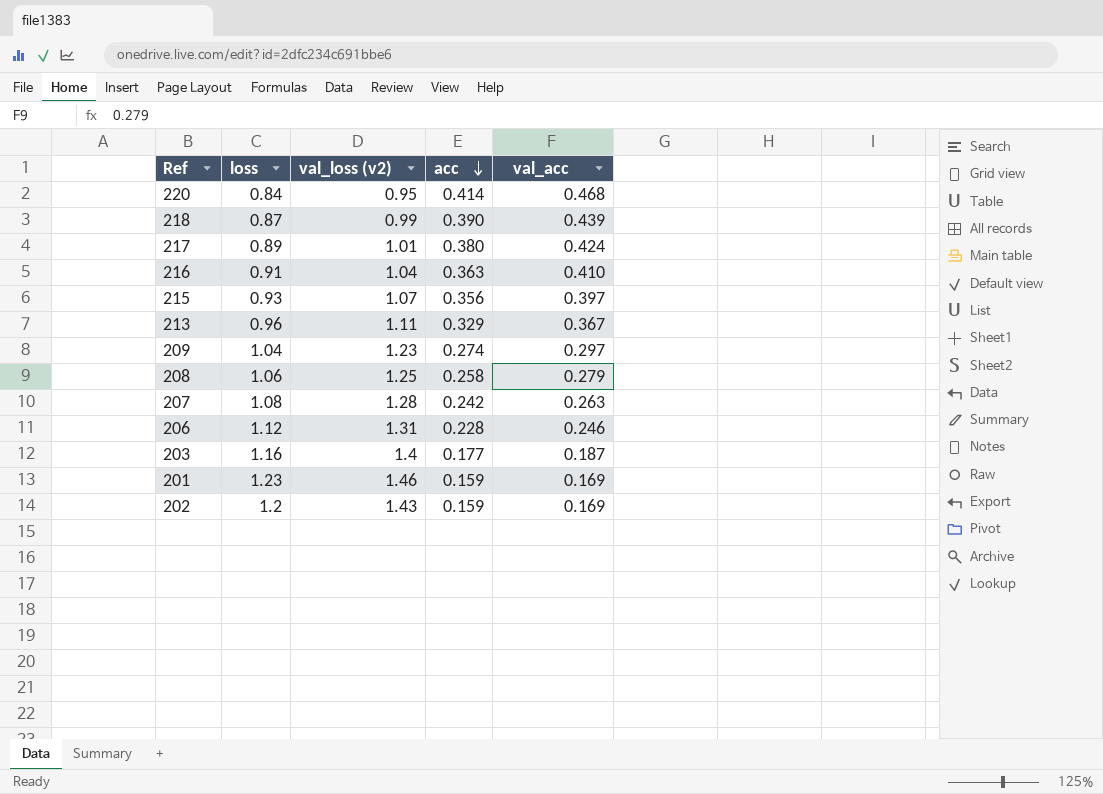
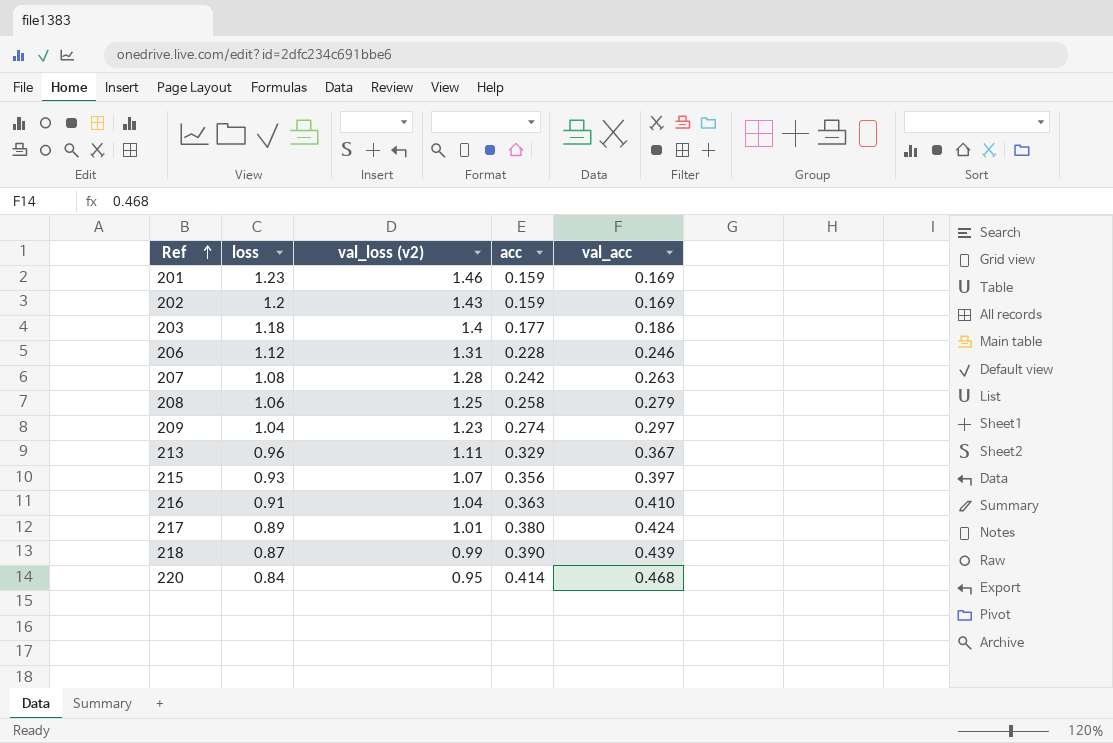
row order: acc descending -> Ref ascending
203 | loss: 1.16 -> 1.18
203 | val_acc: 0.187 -> 0.186

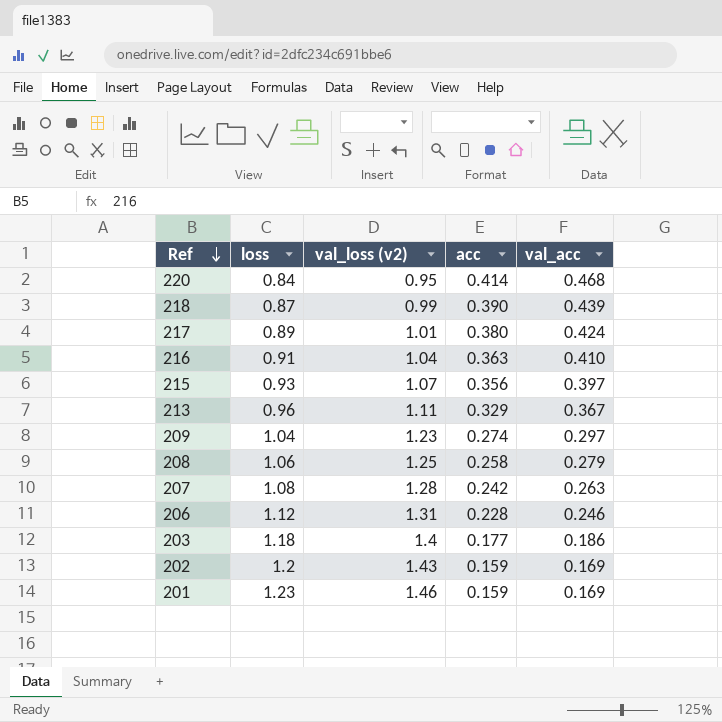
row order: Ref ascending -> Ref descending

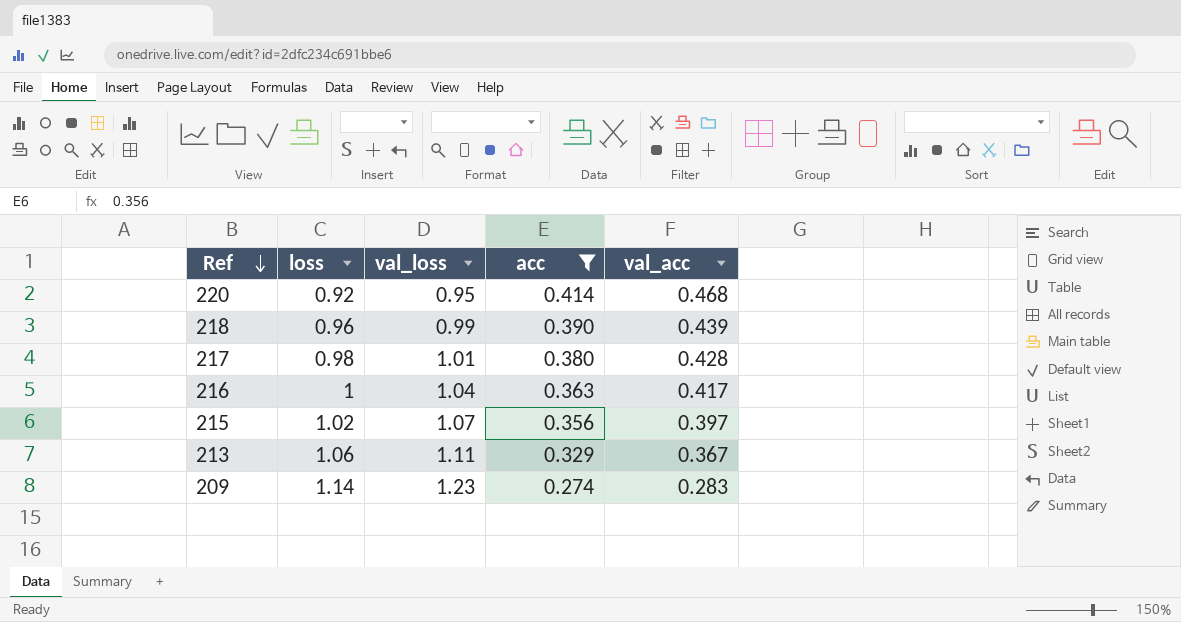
filter: none -> acc >= 0.274
column name: val_loss (v2) -> val_loss
220 | loss: 0.84 -> 0.92
218 | loss: 0.87 -> 0.96
217 | loss: 0.89 -> 0.98
217 | val_acc: 0.424 -> 0.428
216 | loss: 0.91 -> 1
216 | val_acc: 0.410 -> 0.417
215 | loss: 0.93 -> 1.02
213 | loss: 0.96 -> 1.06
209 | loss: 1.04 -> 1.14
209 | val_acc: 0.297 -> 0.283

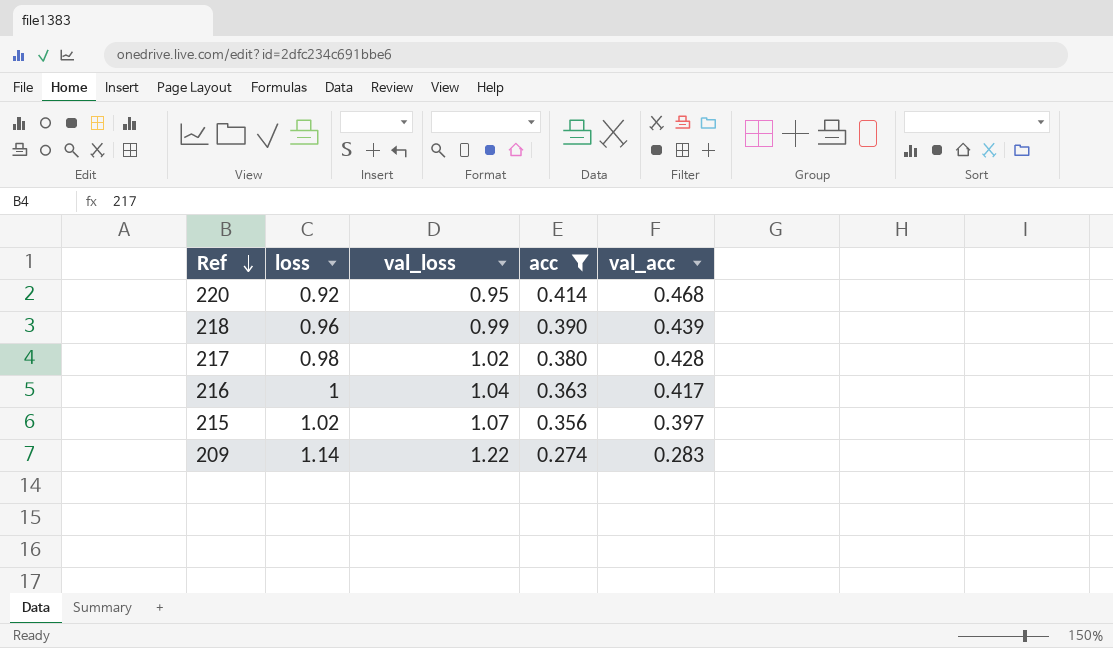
row 213: 1.06 | 1.11 | 0.329 | 0.367 -> none
217 | val_loss: 1.01 -> 1.02
209 | val_loss: 1.23 -> 1.22

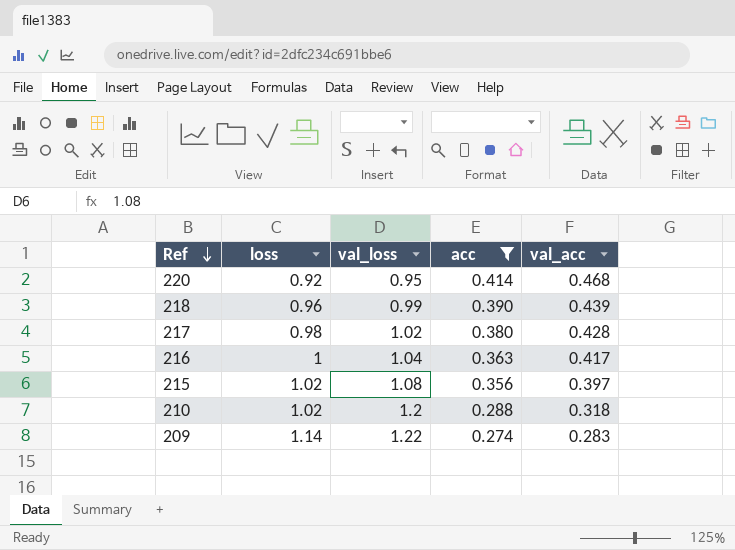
215 | val_loss: 1.07 -> 1.08
row 210: none -> 1.02 | 1.2 | 0.288 | 0.318

